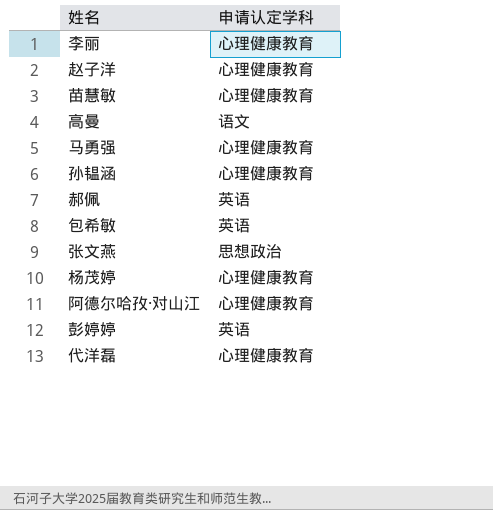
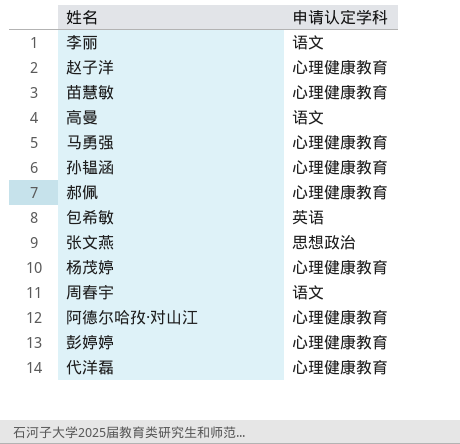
李丽 | 申请认定学科: 心理健康教育 -> 语文
郝佩 | 申请认定学科: 英语 -> 心理健康教育
row 周春宇: none -> 语文
彭婷婷 | 申请认定学科: 英语 -> 心理健康教育

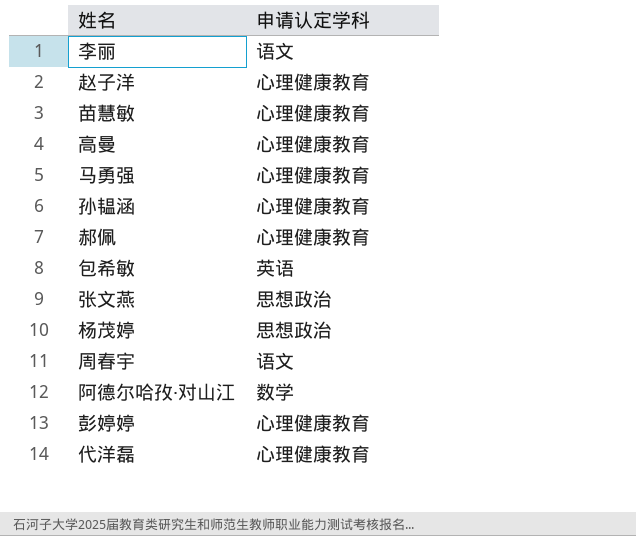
高曼 | 申请认定学科: 语文 -> 心理健康教育
杨茂婷 | 申请认定学科: 心理健康教育 -> 思想政治
阿德尔哈孜·对山江 | 申请认定学科: 心理健康教育 -> 数学

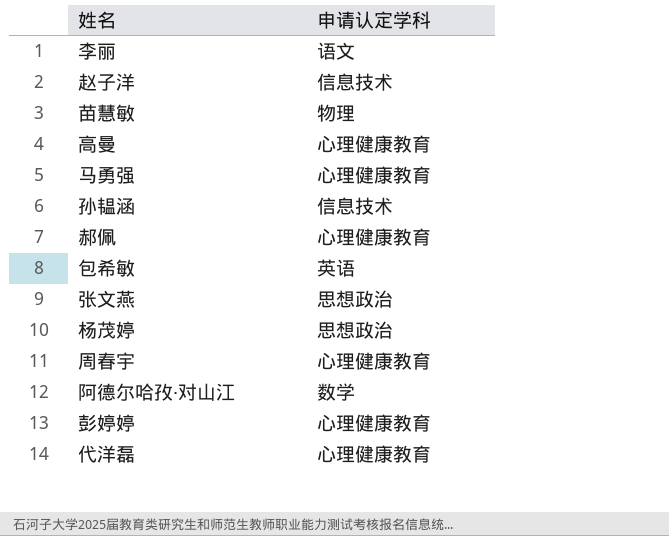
赵子洋 | 申请认定学科: 心理健康教育 -> 信息技术
苗慧敏 | 申请认定学科: 心理健康教育 -> 物理
孙韫涵 | 申请认定学科: 心理健康教育 -> 信息技术
周春宇 | 申请认定学科: 语文 -> 心理健康教育

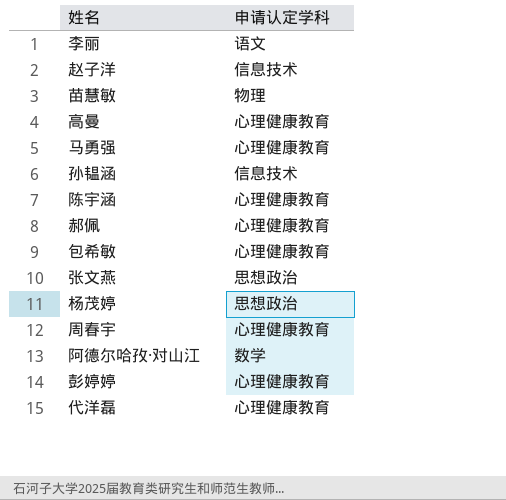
row 陈宇涵: none -> 心理健康教育
包希敏 | 申请认定学科: 英语 -> 心理健康教育

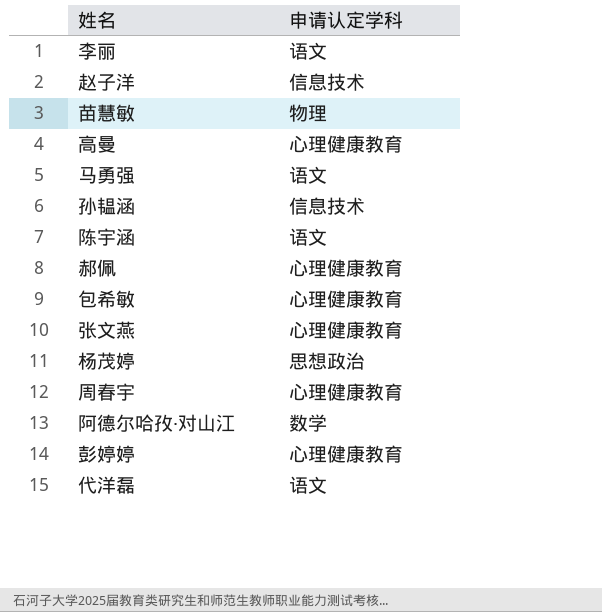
马勇强 | 申请认定学科: 心理健康教育 -> 语文
陈宇涵 | 申请认定学科: 心理健康教育 -> 语文
张文燕 | 申请认定学科: 思想政治 -> 心理健康教育
代洋磊 | 申请认定学科: 心理健康教育 -> 语文

